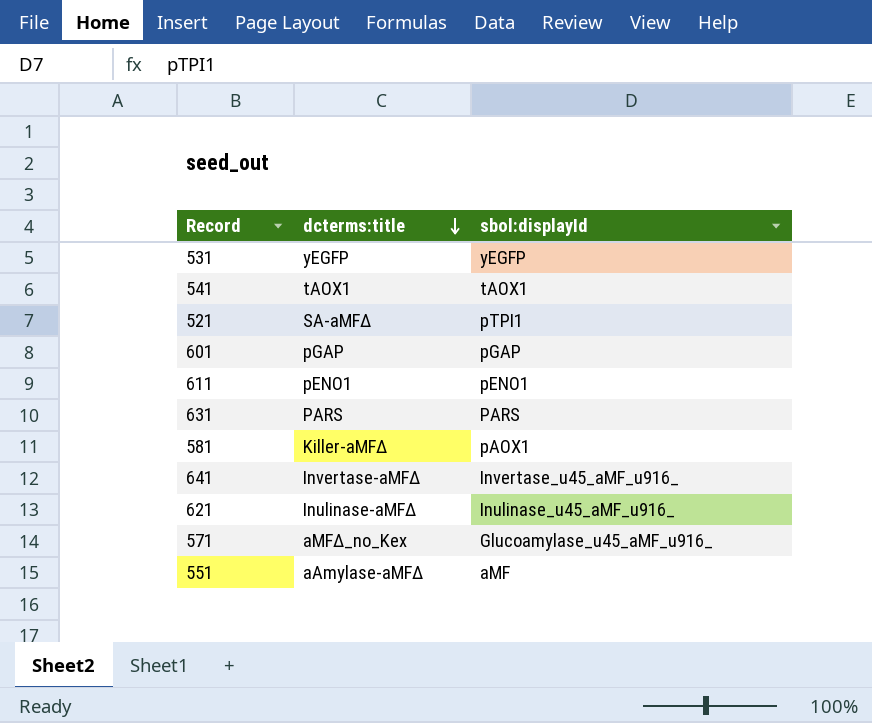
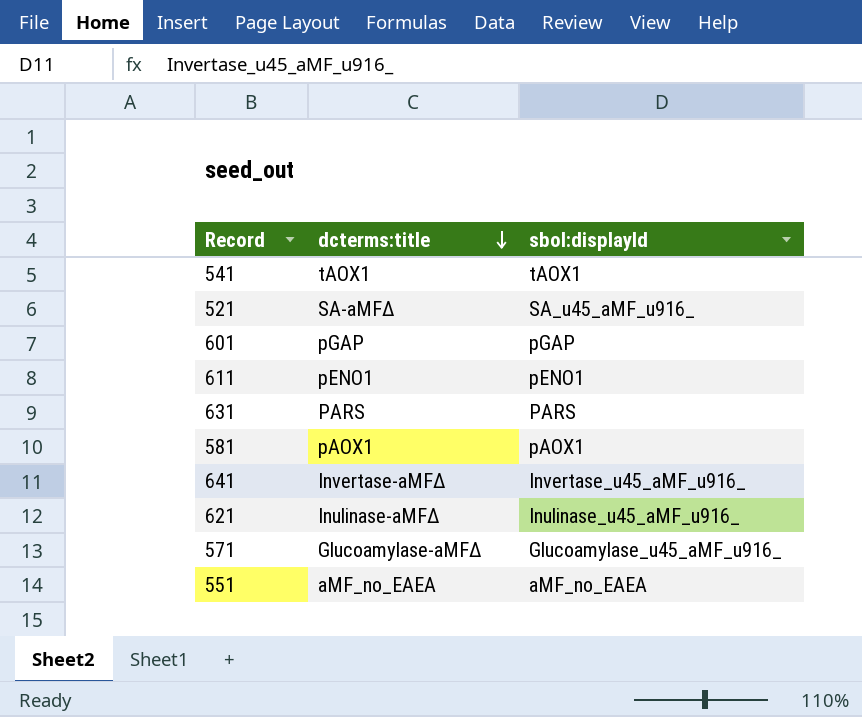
row 531: yEGFP | yEGFP -> none
521 | sbol:displayId: pTPI1 -> SA_u45_aMF_u916_
581 | dcterms:title: Killer-aMFΔ -> pAOX1
571 | dcterms:title: aMFΔ_no_Kex -> Glucoamylase-aMFΔ
551 | dcterms:title: aAmylase-aMFΔ -> aMF_no_EAEA
551 | sbol:displayId: aMF -> aMF_no_EAEA

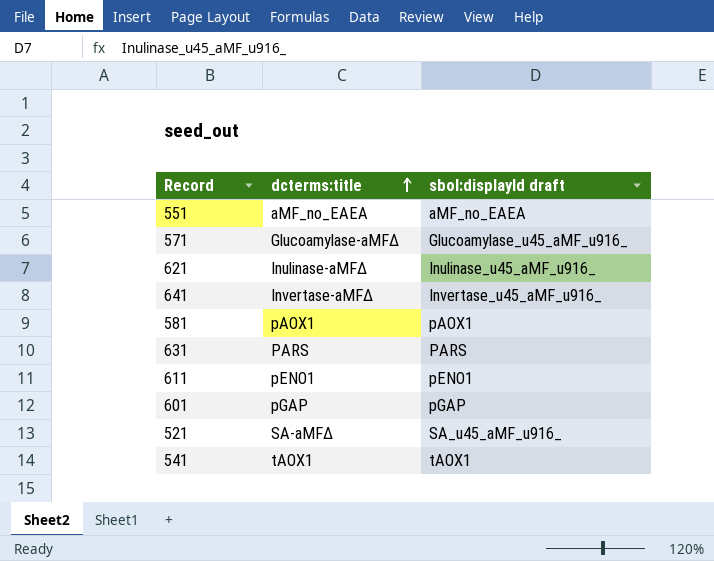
row order: dcterms:title descending -> dcterms:title ascending
column name: sbol:displayId -> sbol:displayId draft

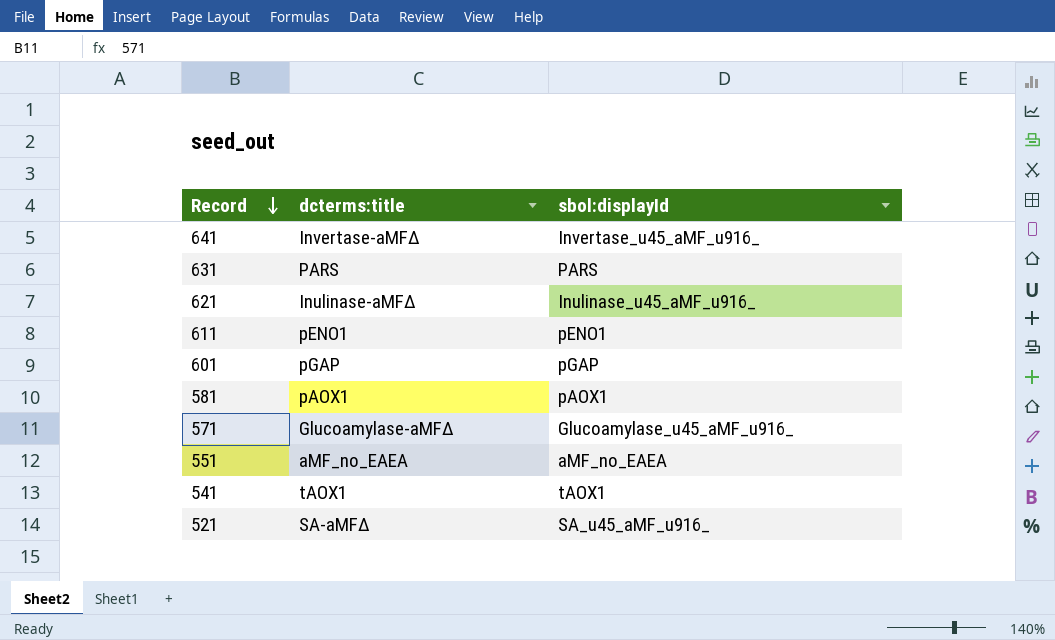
row order: dcterms:title ascending -> Record descending
column name: sbol:displayId draft -> sbol:displayId

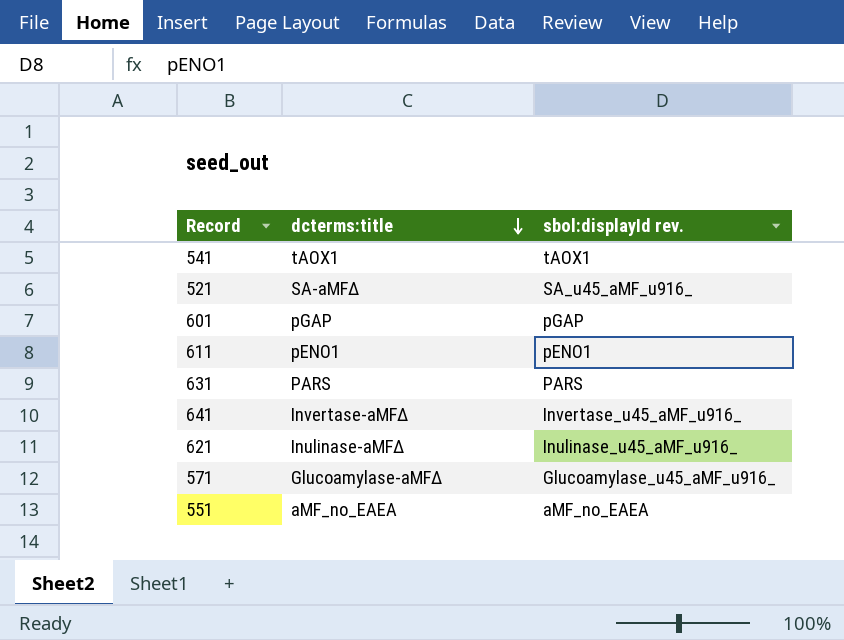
row order: Record descending -> dcterms:title descending
column name: sbol:displayId -> sbol:displayId rev.
row 581: pAOX1 | pAOX1 -> none

